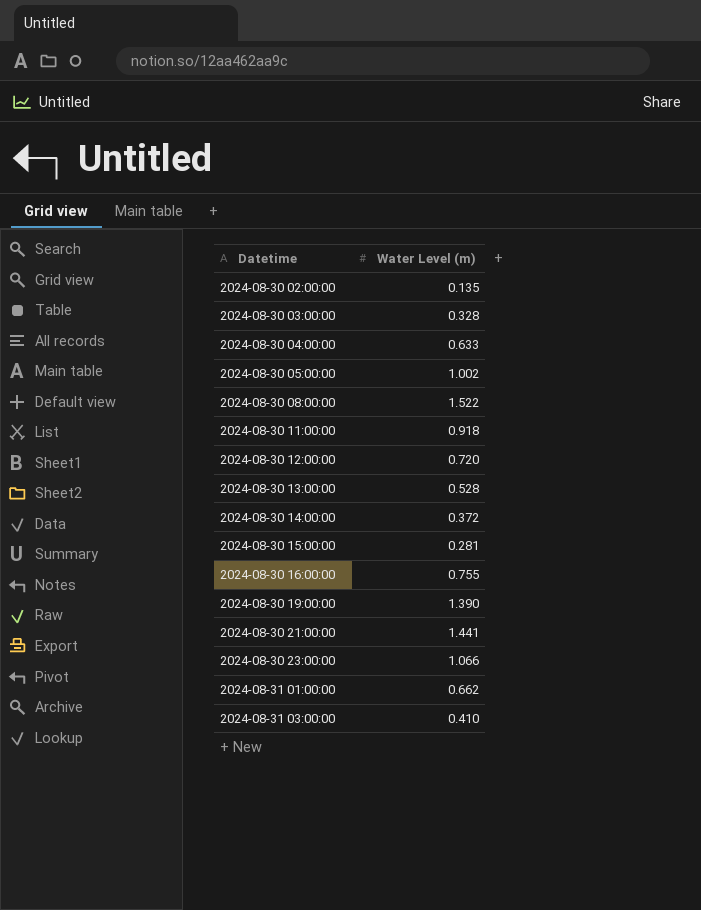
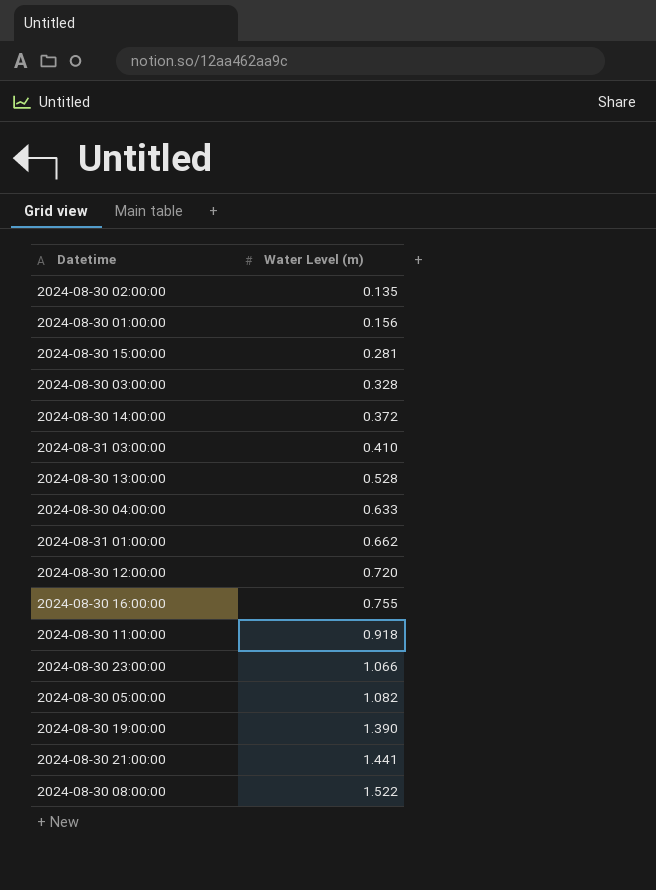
row order: Datetime ascending -> Water Level (m) ascending
row 2024-08-30 01:00:00: none -> 0.156
2024-08-30 05:00:00 | Water Level (m): 1.002 -> 1.082

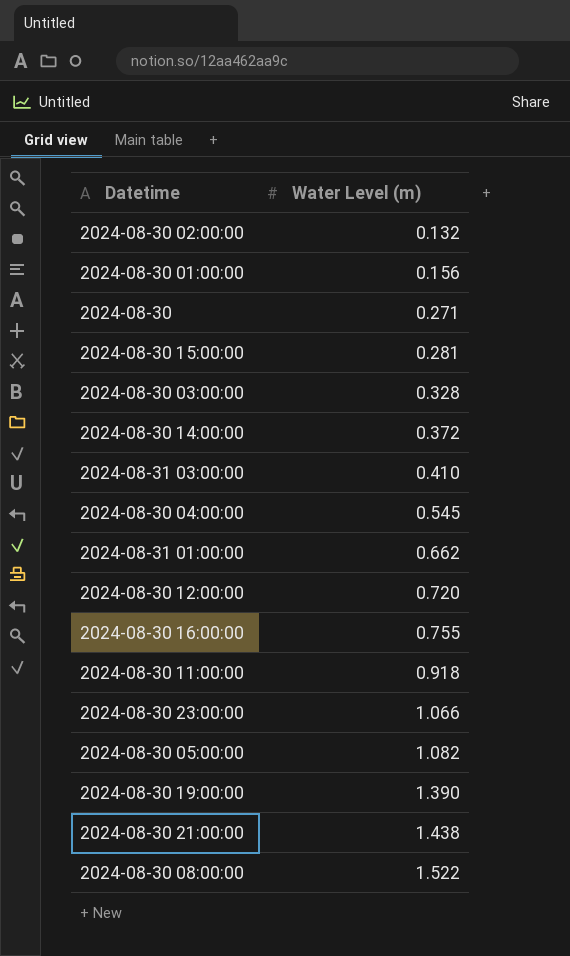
row 2024-08-30 13:00:00: 0.528 -> none
2024-08-30 02:00:00 | Water Level (m): 0.135 -> 0.132
row 2024-08-30: none -> 0.271
2024-08-30 04:00:00 | Water Level (m): 0.633 -> 0.545
2024-08-30 21:00:00 | Water Level (m): 1.441 -> 1.438

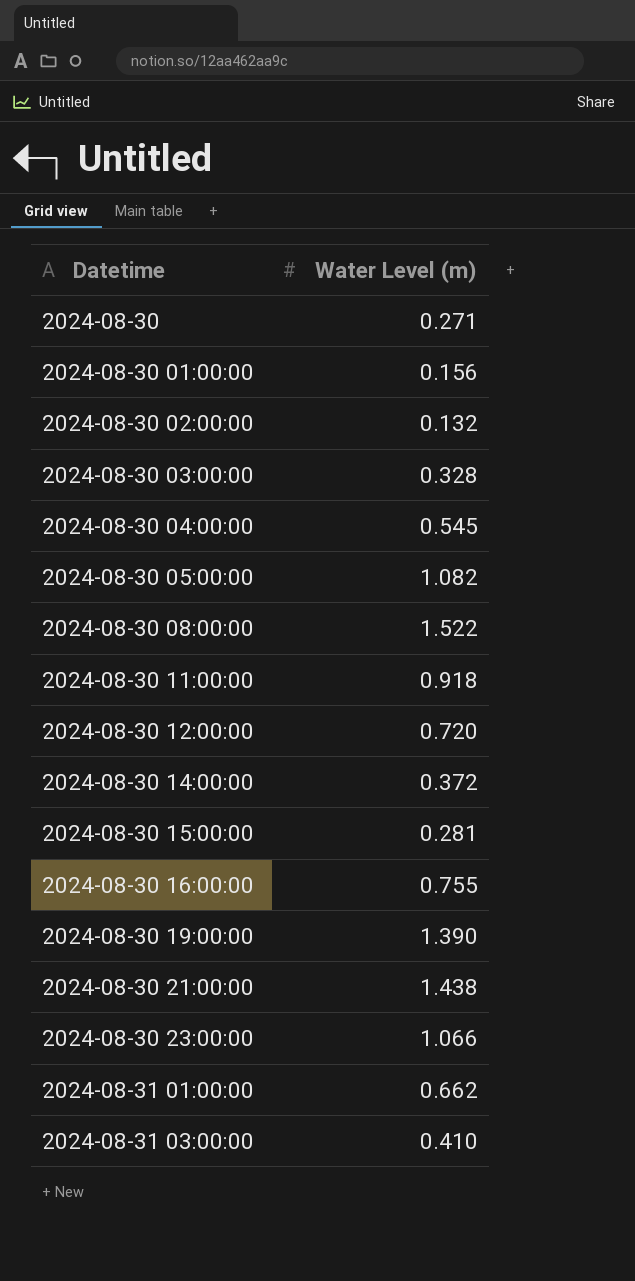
row order: Water Level (m) ascending -> Datetime ascending

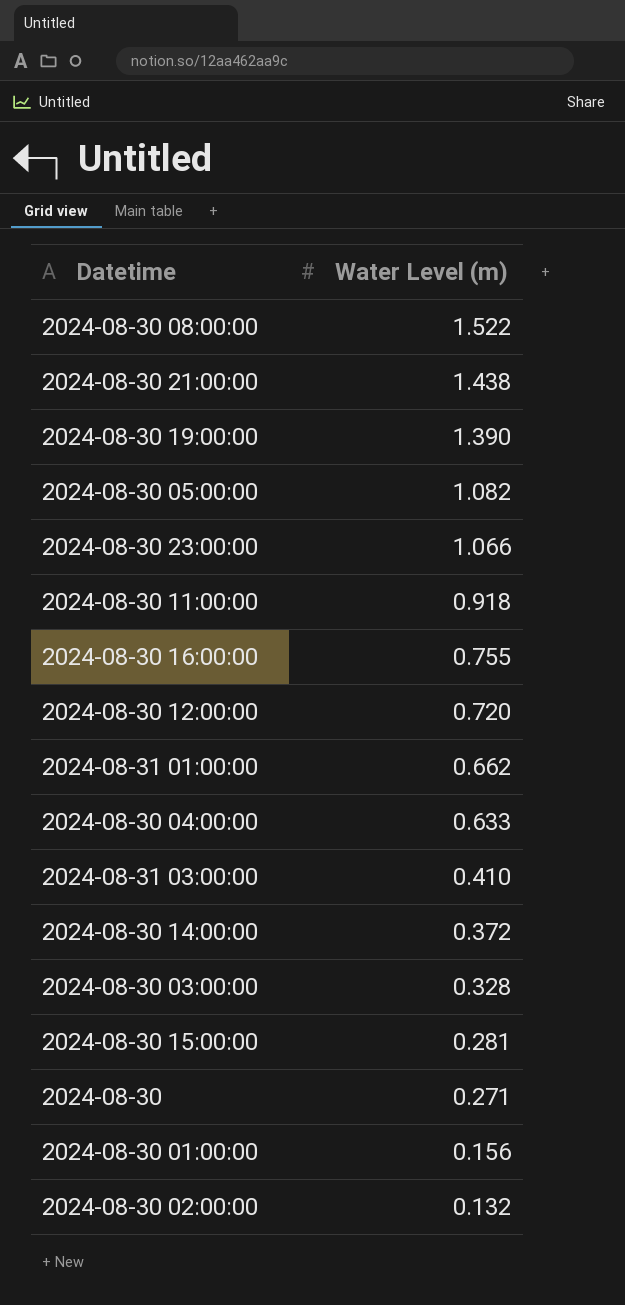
row order: Datetime ascending -> Water Level (m) descending
2024-08-30 04:00:00 | Water Level (m): 0.545 -> 0.633

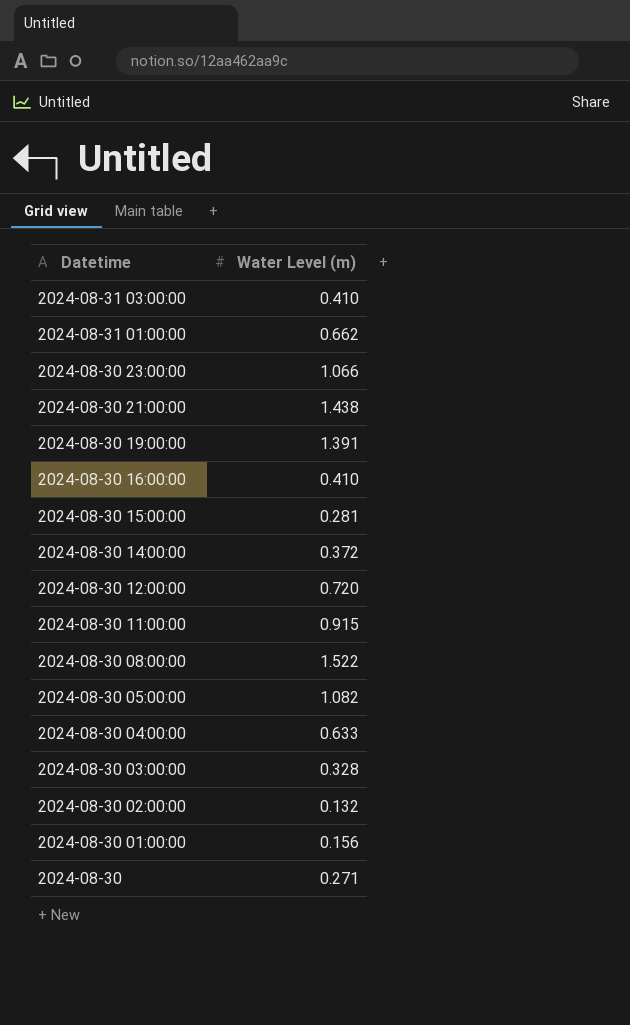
row order: Water Level (m) descending -> Datetime descending
2024-08-30 19:00:00 | Water Level (m): 1.390 -> 1.391
2024-08-30 16:00:00 | Water Level (m): 0.755 -> 0.410
2024-08-30 11:00:00 | Water Level (m): 0.918 -> 0.915

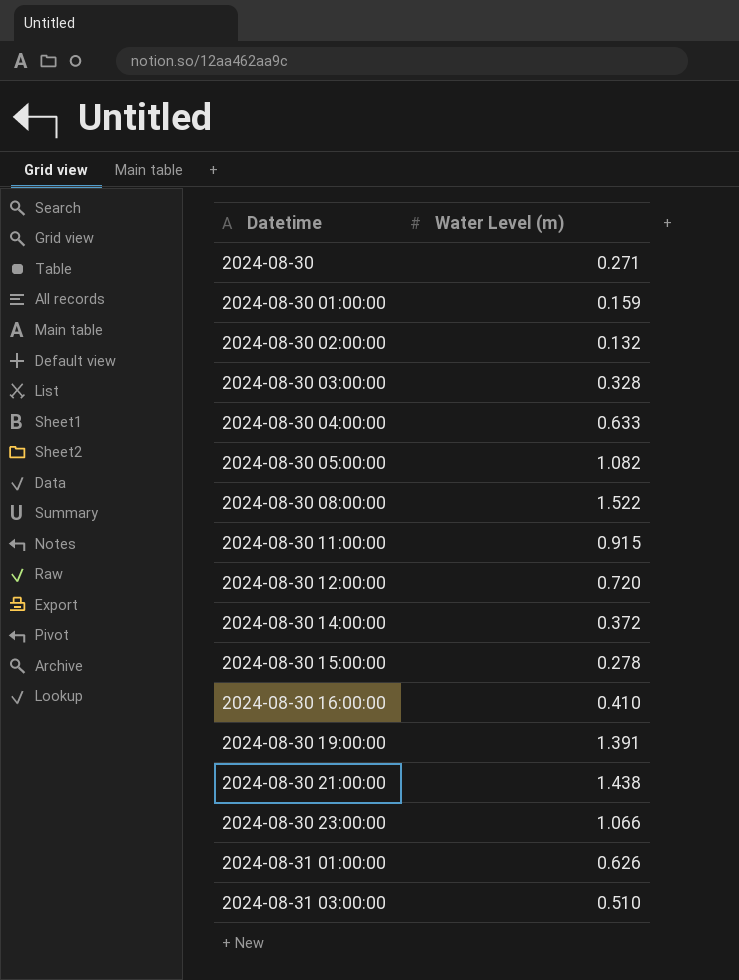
row order: Datetime descending -> Datetime ascending
2024-08-30 01:00:00 | Water Level (m): 0.156 -> 0.159
2024-08-30 15:00:00 | Water Level (m): 0.281 -> 0.278
2024-08-31 01:00:00 | Water Level (m): 0.662 -> 0.626
2024-08-31 03:00:00 | Water Level (m): 0.410 -> 0.510

